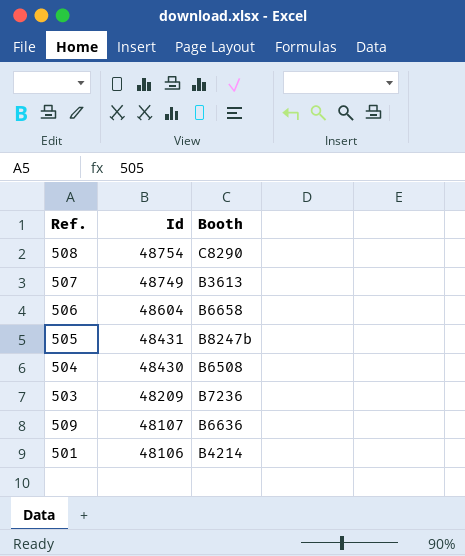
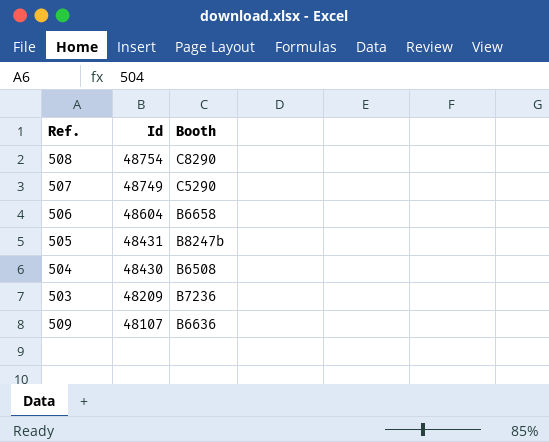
row 501: 48106 | B4214 -> none
507 | Booth: B3613 -> C5290

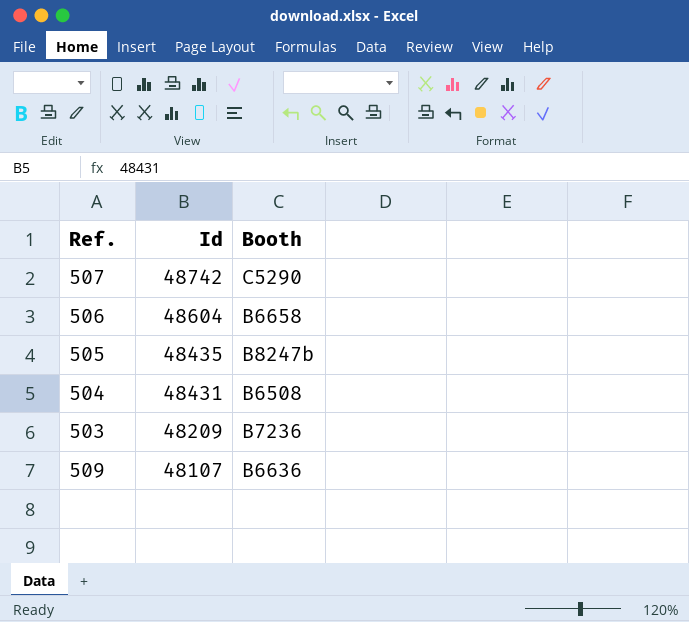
row 508: 48754 | C8290 -> none
507 | Id: 48749 -> 48742
505 | Id: 48431 -> 48435
504 | Id: 48430 -> 48431

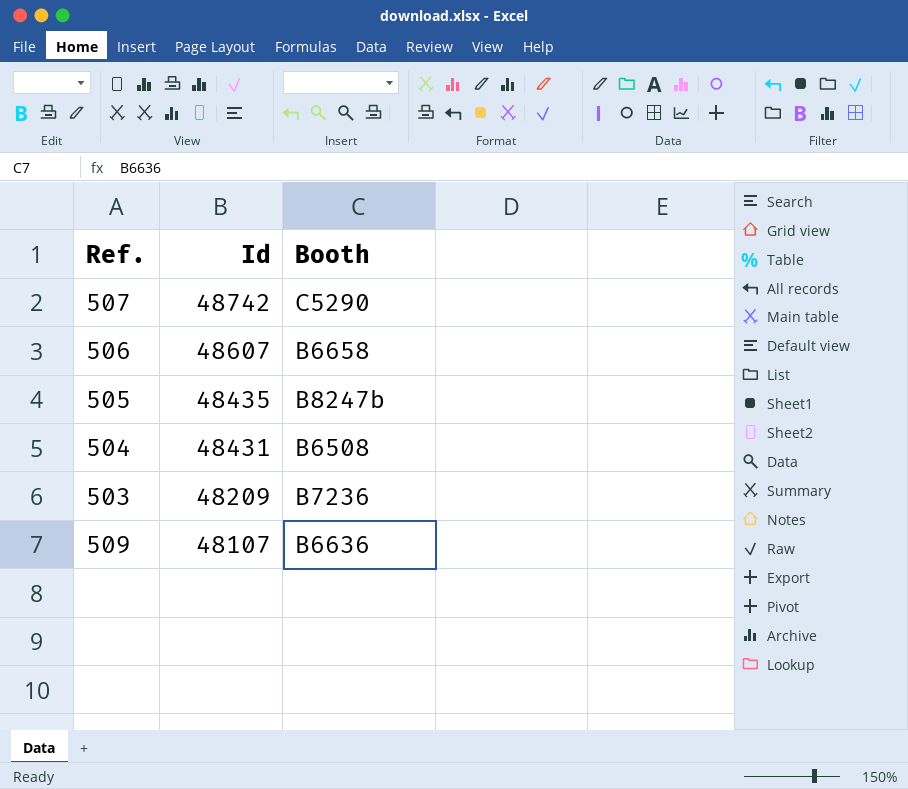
506 | Id: 48604 -> 48607

